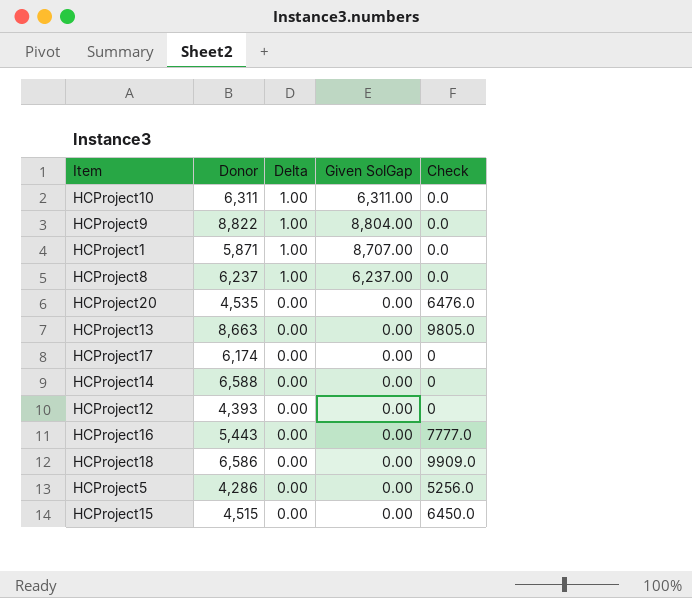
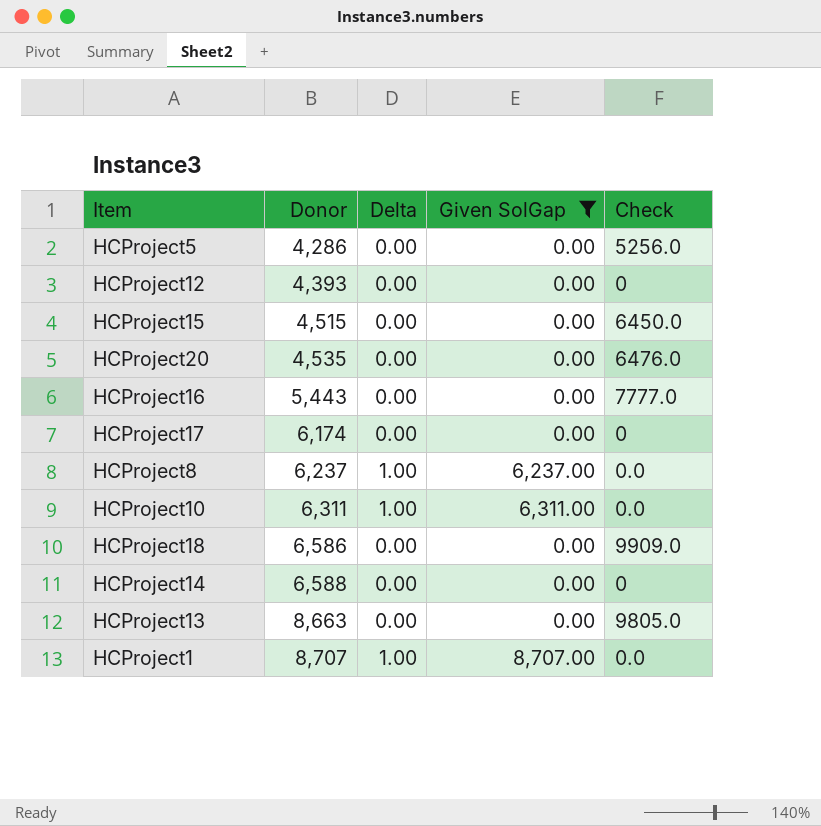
filter: none -> Given SolGap != 8,804.00
row order: Delta descending -> Donor ascending
HCProject1 | Donor: 5,871 -> 8,707

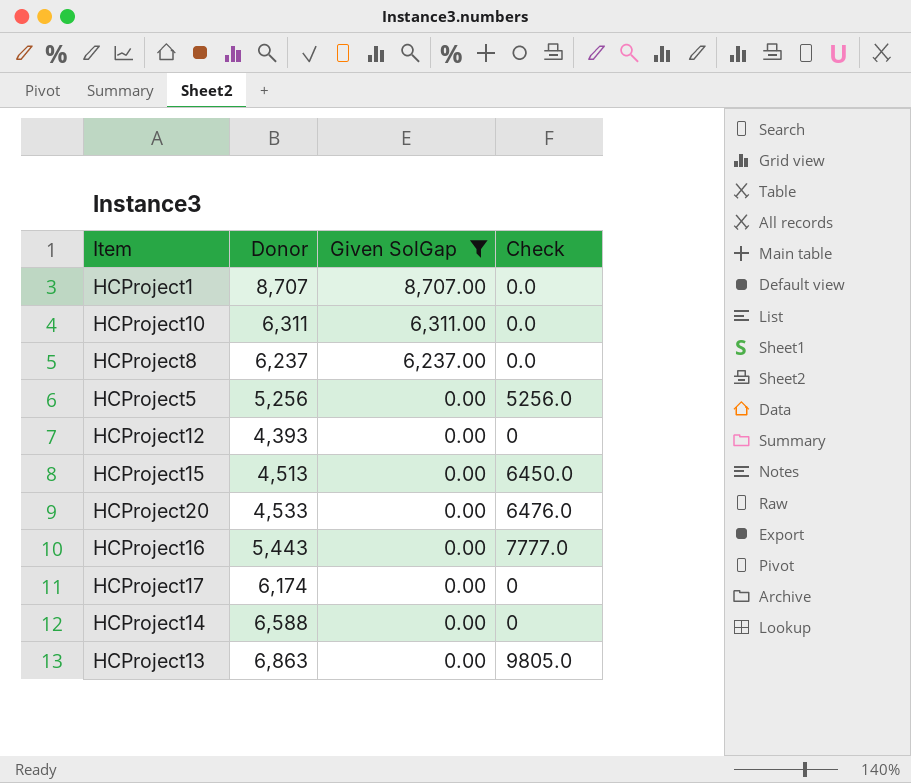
row order: Donor ascending -> Given SolGap descending
column Delta | position: 3 -> none
row HCProject18: 6,586 | 0.00 | 0.00 | 9909.0 -> none
HCProject5 | Donor: 4,286 -> 5,256
HCProject15 | Donor: 4,515 -> 4,513
HCProject20 | Donor: 4,535 -> 4,533
HCProject13 | Donor: 8,663 -> 6,863

